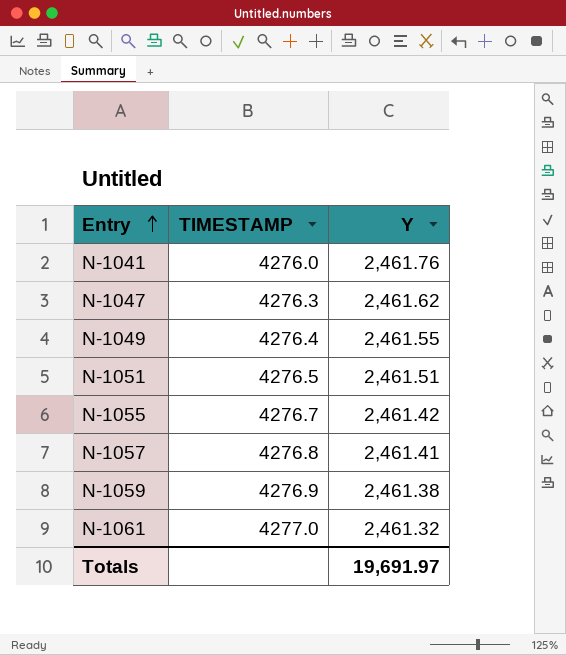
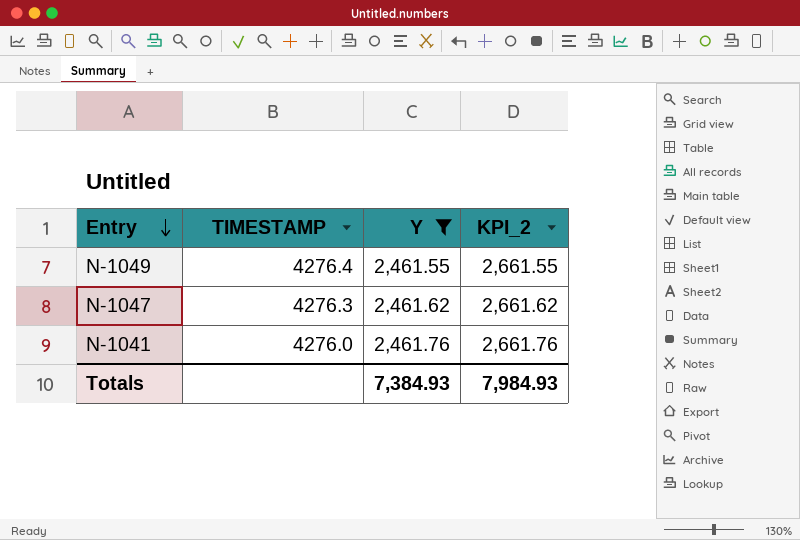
filter: none -> Y >= 2,461.55
row order: Entry ascending -> Entry descending
column KPI_2 | formula: none -> [Y] + 200
Totals | Y: 19,691.97 -> 7,384.93

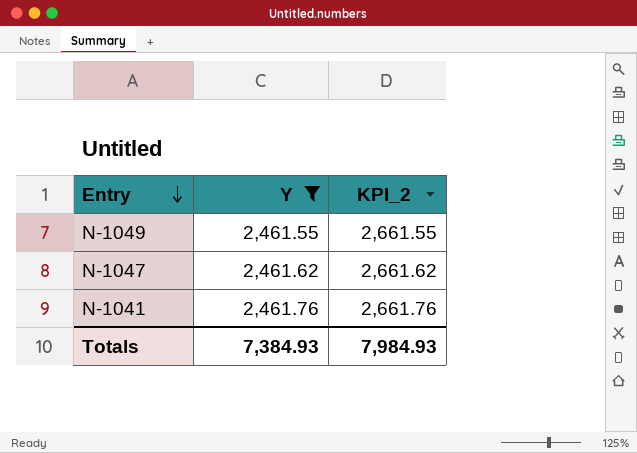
column TIMESTAMP | position: 2 -> none

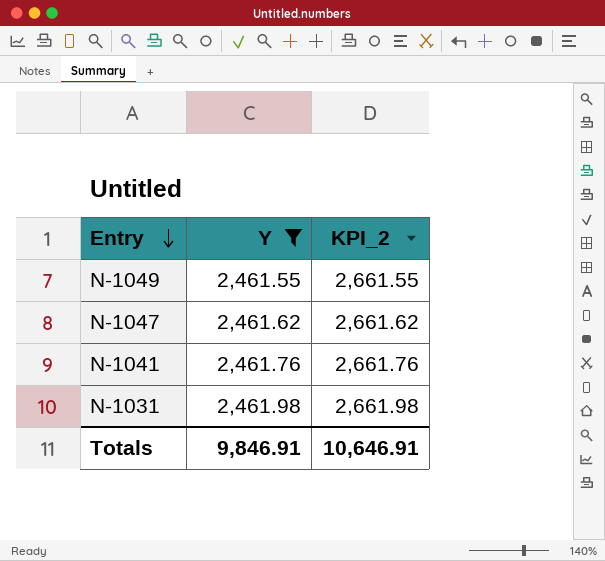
row N-1031: none -> 2,461.98 | 2,661.98
Totals | Y: 7,384.93 -> 9,846.91
Totals | KPI_2: 7,984.93 -> 10,646.91

